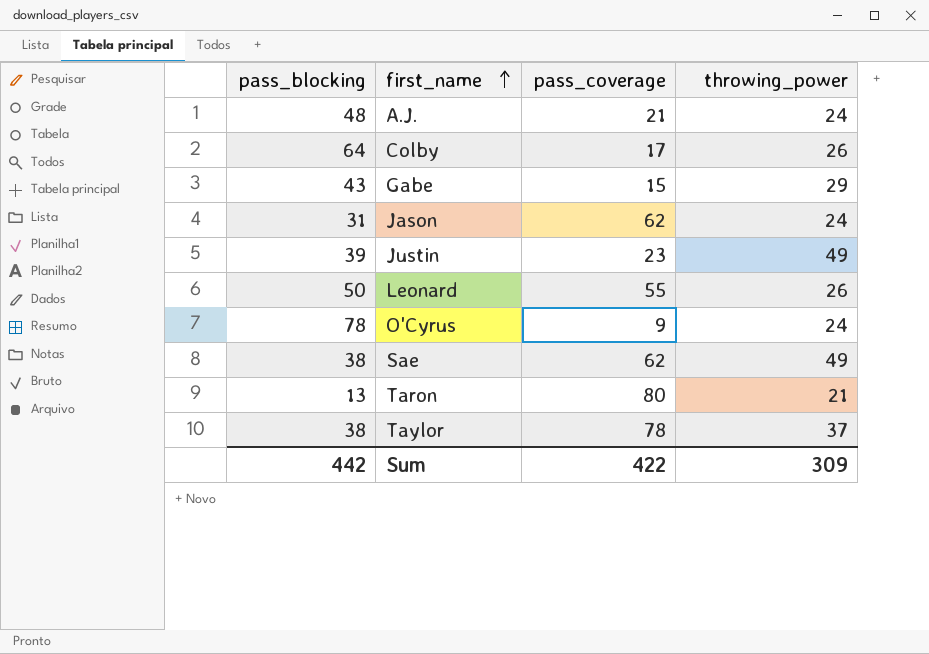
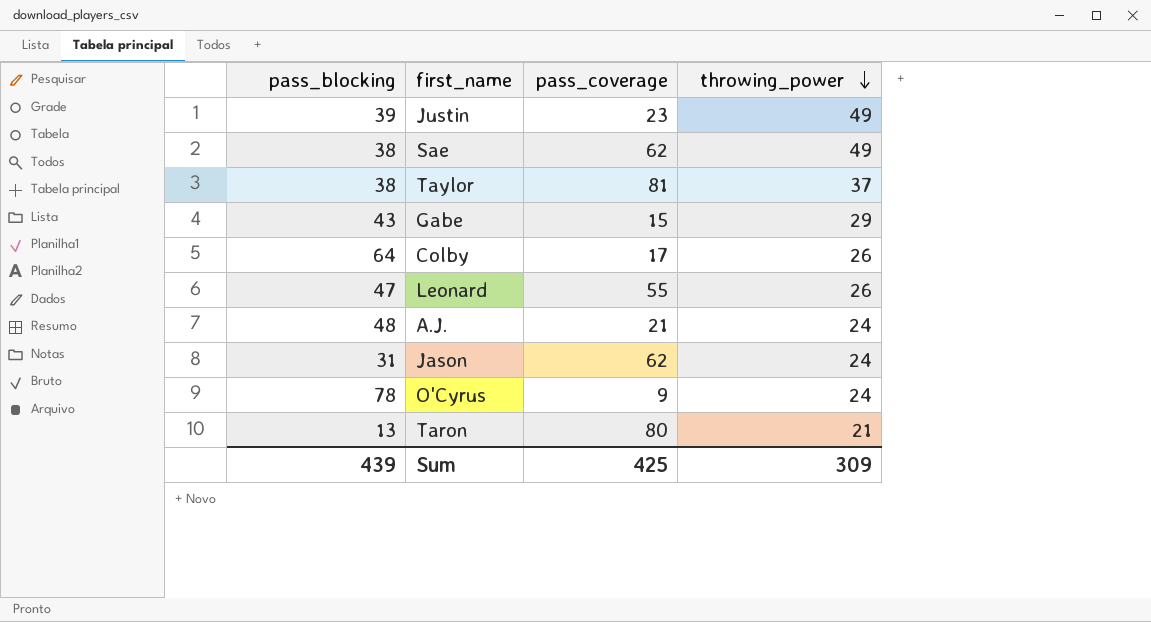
row order: first_name ascending -> throwing_power descending
Taylor | pass_coverage: 78 -> 81
Leonard | pass_blocking: 50 -> 47
Sum | pass_blocking: 442 -> 439
Sum | pass_coverage: 422 -> 425

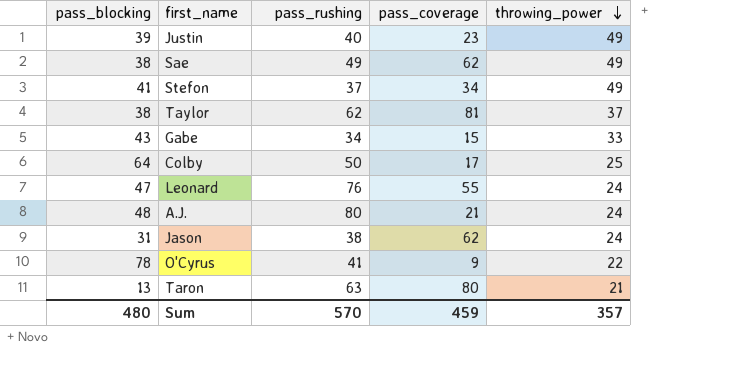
column pass_rushing | position: none -> 3
row Stefon: none -> 41 | 37 | 34 | 49
Gabe | throwing_power: 29 -> 33
Colby | throwing_power: 26 -> 25
Leonard | throwing_power: 26 -> 24
O'Cyrus | throwing_power: 24 -> 22
Sum | pass_blocking: 439 -> 480
Sum | pass_coverage: 425 -> 459
Sum | throwing_power: 309 -> 357

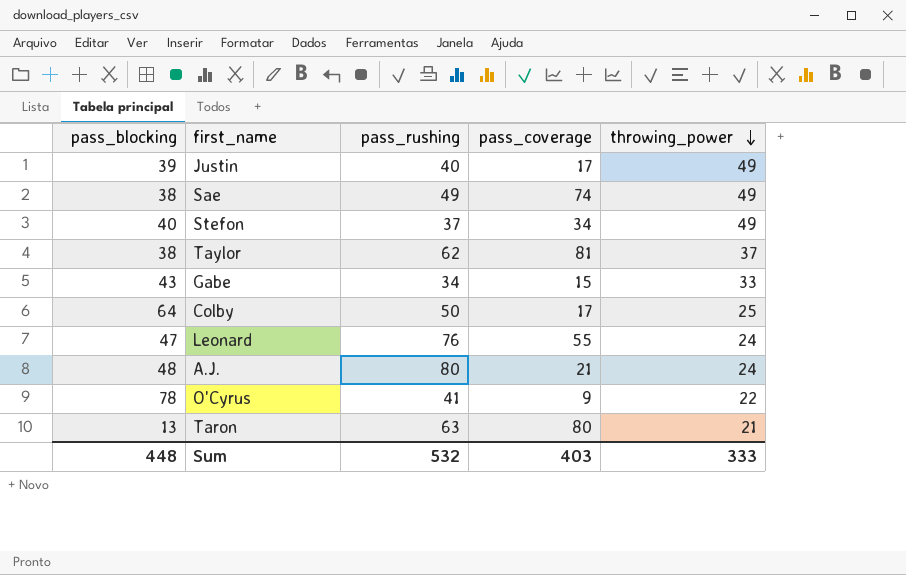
row Jason: 31 | 38 | 62 | 24 -> none
Justin | pass_coverage: 23 -> 17
Sae | pass_coverage: 62 -> 74
Stefon | pass_blocking: 41 -> 40
Sum | pass_blocking: 480 -> 448
Sum | pass_rushing: 570 -> 532
Sum | pass_coverage: 459 -> 403
Sum | throwing_power: 357 -> 333

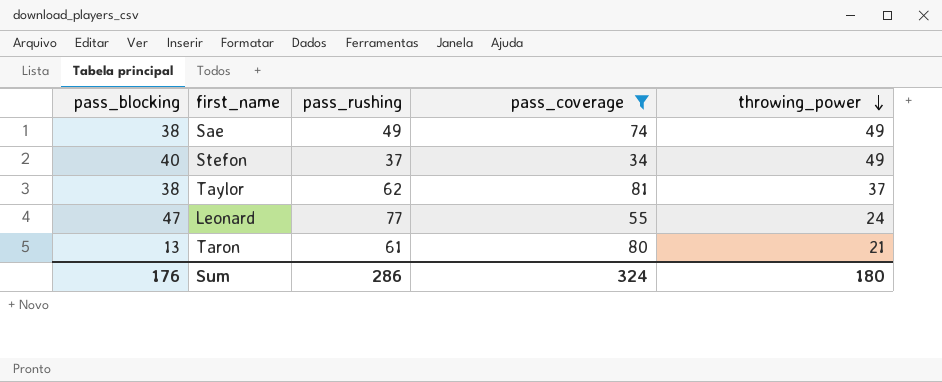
filter: none -> pass_coverage >= 34
Leonard | pass_rushing: 76 -> 77
Taron | pass_rushing: 63 -> 61
Sum | pass_blocking: 448 -> 176
Sum | pass_rushing: 532 -> 286
Sum | pass_coverage: 403 -> 324
Sum | throwing_power: 333 -> 180

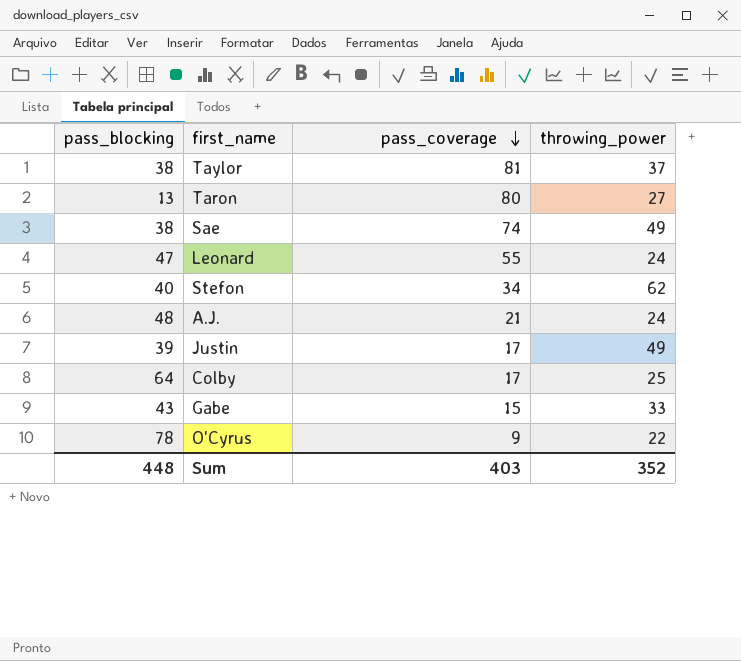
filter: pass_coverage >= 34 -> none
row order: throwing_power descending -> pass_coverage descending
column pass_rushing | position: 3 -> none
Taron | throwing_power: 21 -> 27
Stefon | throwing_power: 49 -> 62
Sum | pass_blocking: 176 -> 448
Sum | pass_coverage: 324 -> 403
Sum | throwing_power: 180 -> 352

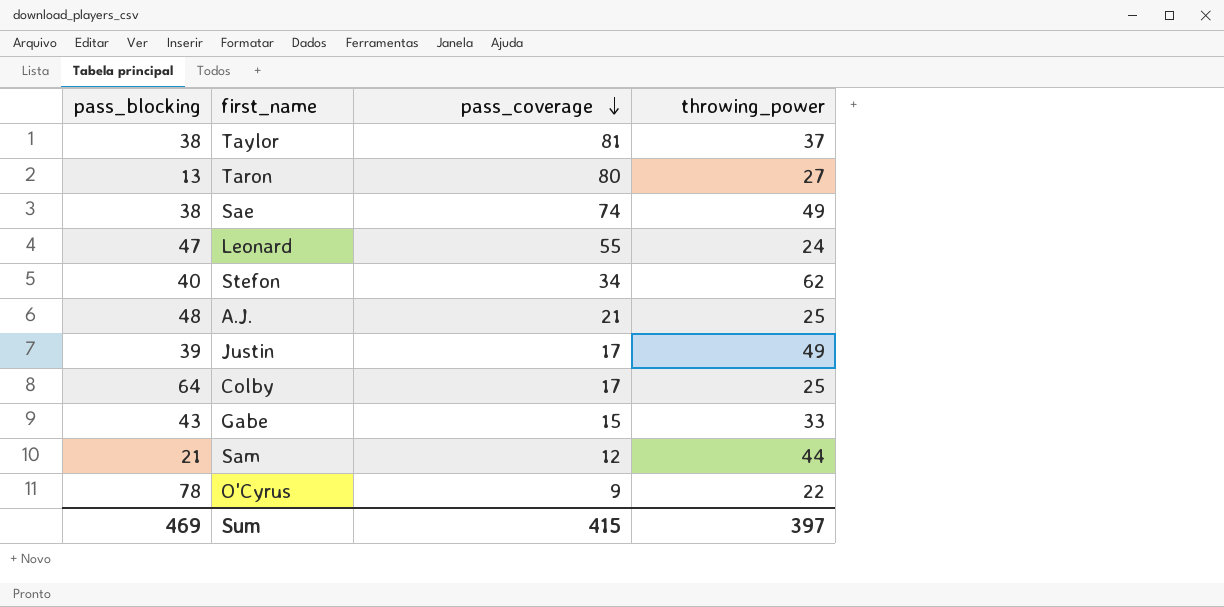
A.J. | throwing_power: 24 -> 25
row Sam: none -> 21 | 12 | 44
Sum | pass_blocking: 448 -> 469
Sum | pass_coverage: 403 -> 415
Sum | throwing_power: 352 -> 397

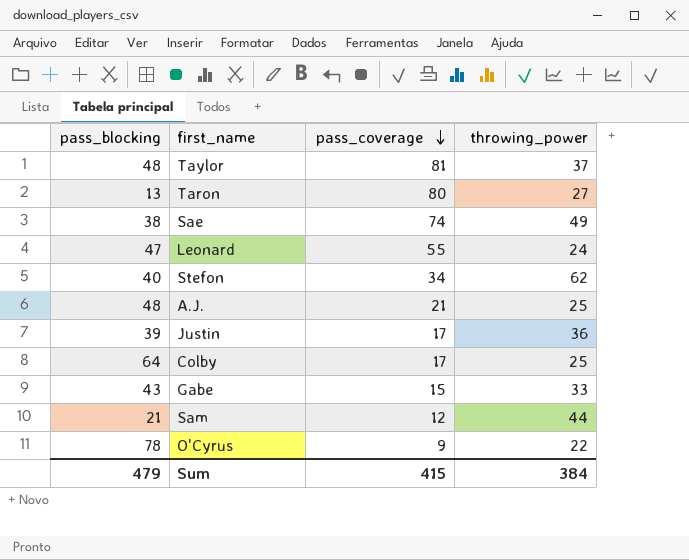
Taylor | pass_blocking: 38 -> 48
Justin | throwing_power: 49 -> 36
Sum | pass_blocking: 469 -> 479
Sum | throwing_power: 397 -> 384

